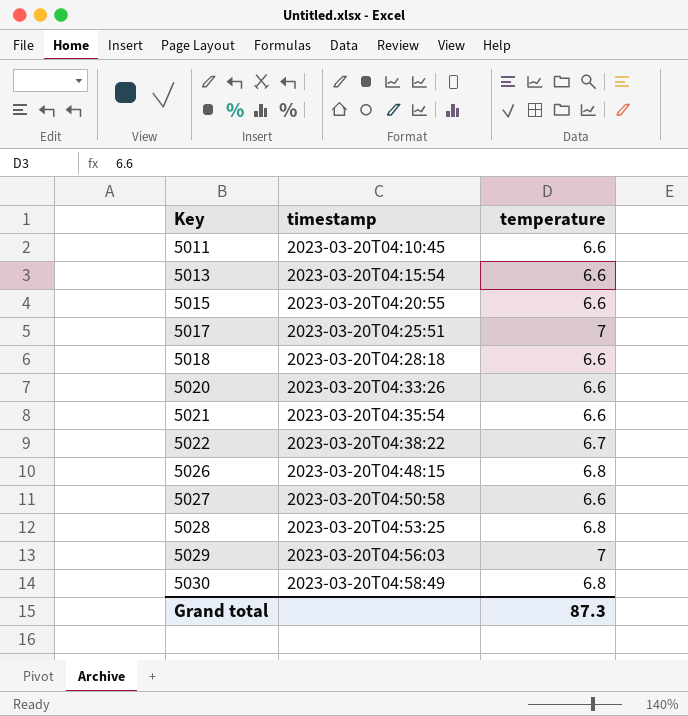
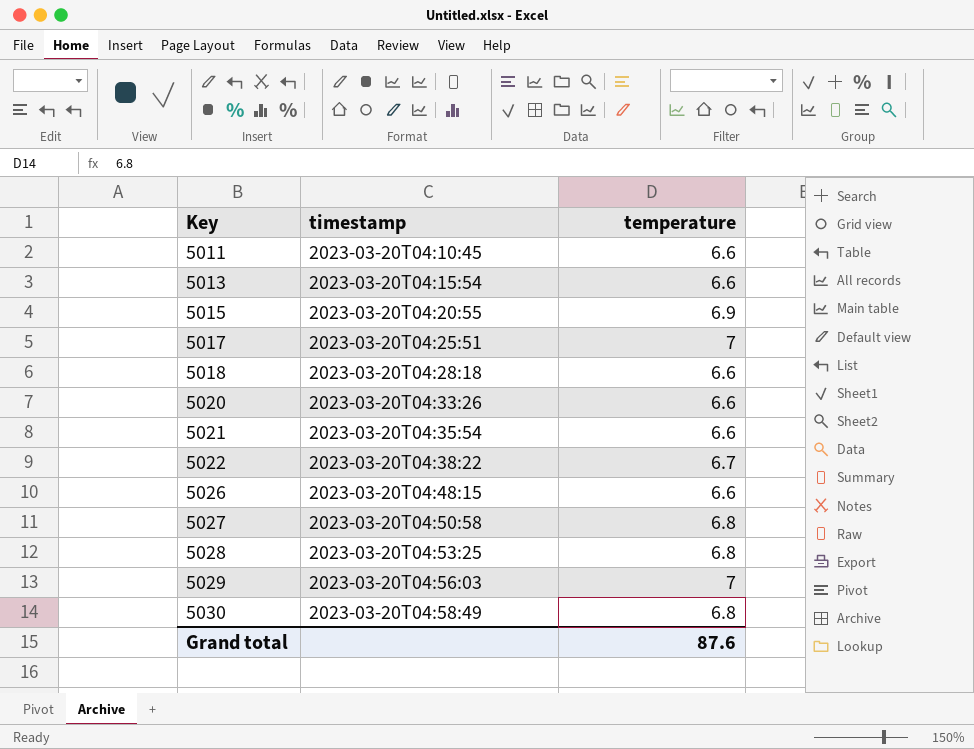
5015 | temperature: 6.6 -> 6.9
5026 | temperature: 6.8 -> 6.6
5027 | temperature: 6.6 -> 6.8
Grand total | temperature: 87.3 -> 87.6

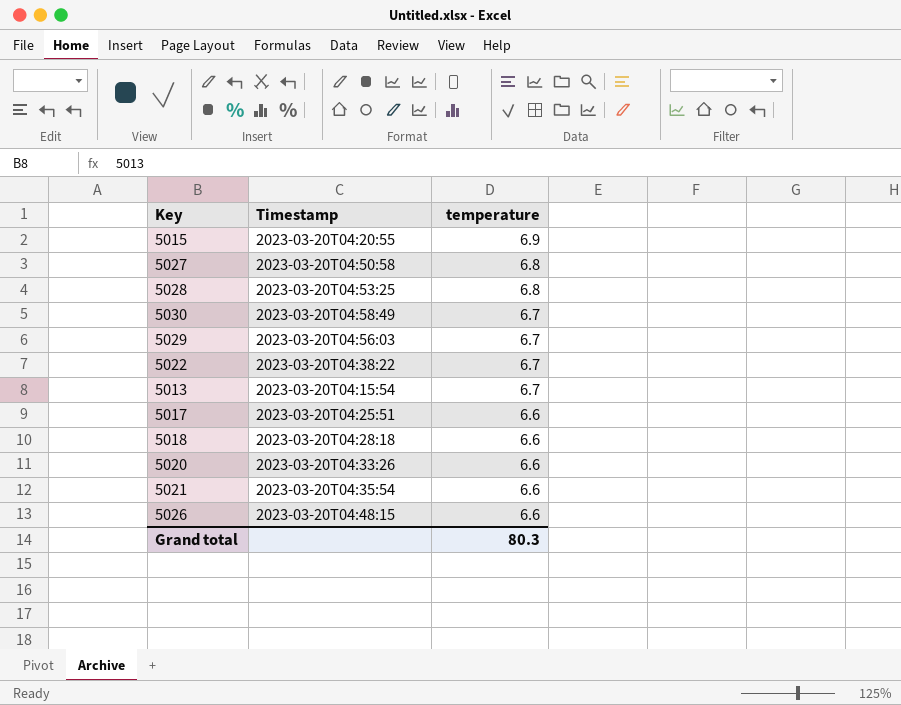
row order: Key ascending -> temperature descending
column name: timestamp -> Timestamp
row 5011: 2023-03-20T04:10:45 | 6.6 -> none
5030 | temperature: 6.8 -> 6.7
5029 | temperature: 7 -> 6.7
5013 | temperature: 6.6 -> 6.7
5017 | temperature: 7 -> 6.6
Grand total | temperature: 87.6 -> 80.3

